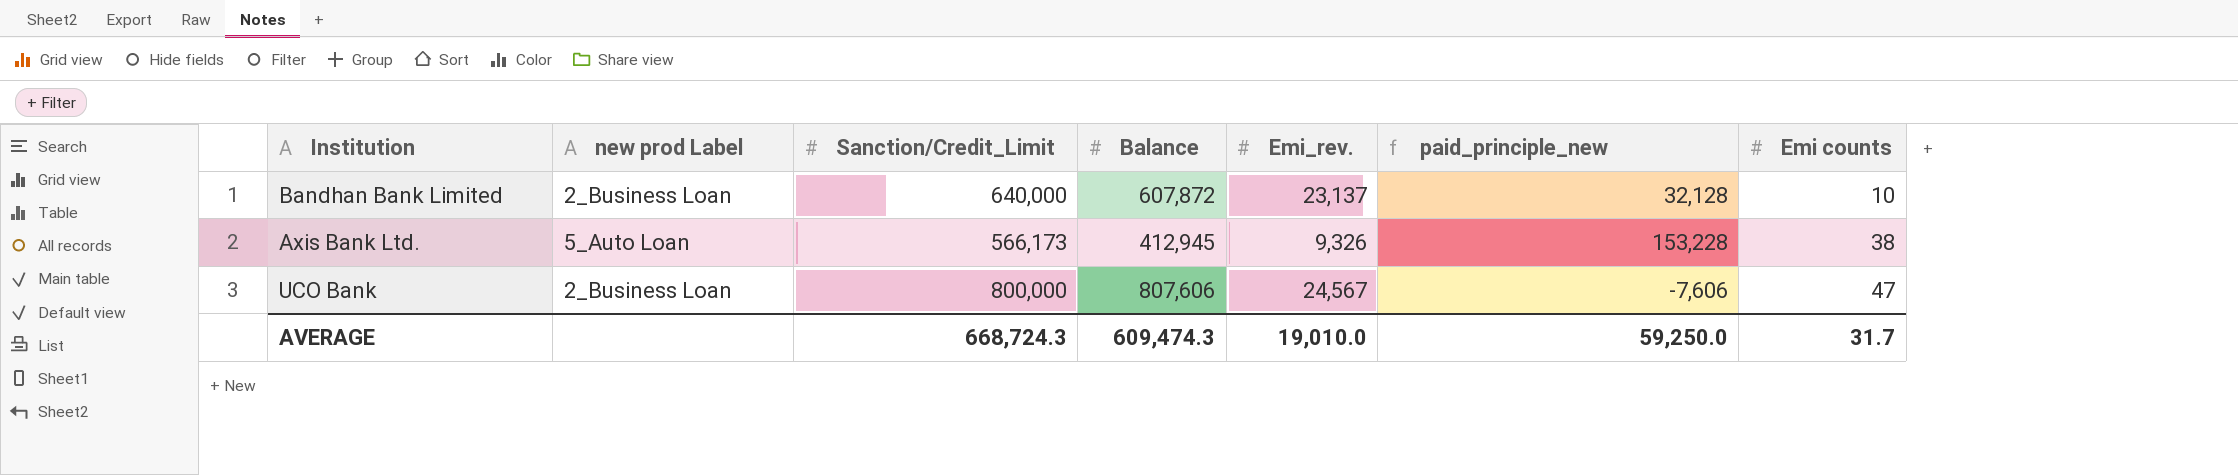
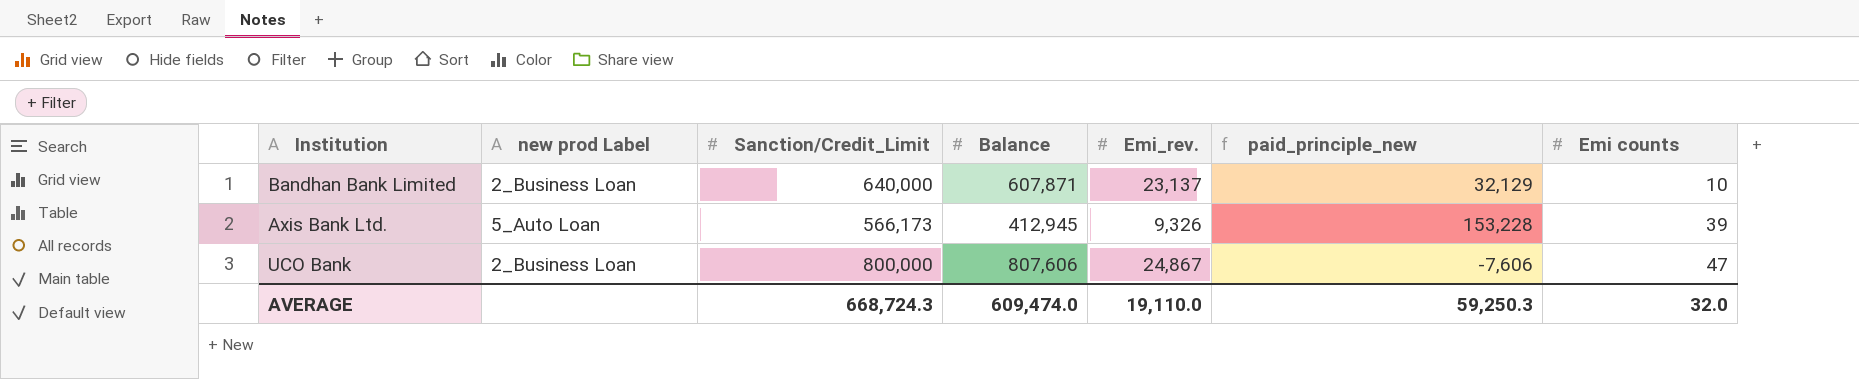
Bandhan Bank Limited | Balance: 607,872 -> 607,871
Bandhan Bank Limited | paid_principle_new: 32,128 -> 32,129
Axis Bank Ltd. | Emi counts: 38 -> 39
UCO Bank | Emi_rev.: 24,567 -> 24,867
AVERAGE | Balance: 609,474.3 -> 609,474.0
AVERAGE | Emi_rev.: 19,010.0 -> 19,110.0
AVERAGE | paid_principle_new: 59,250.0 -> 59,250.3
AVERAGE | Emi counts: 31.7 -> 32.0

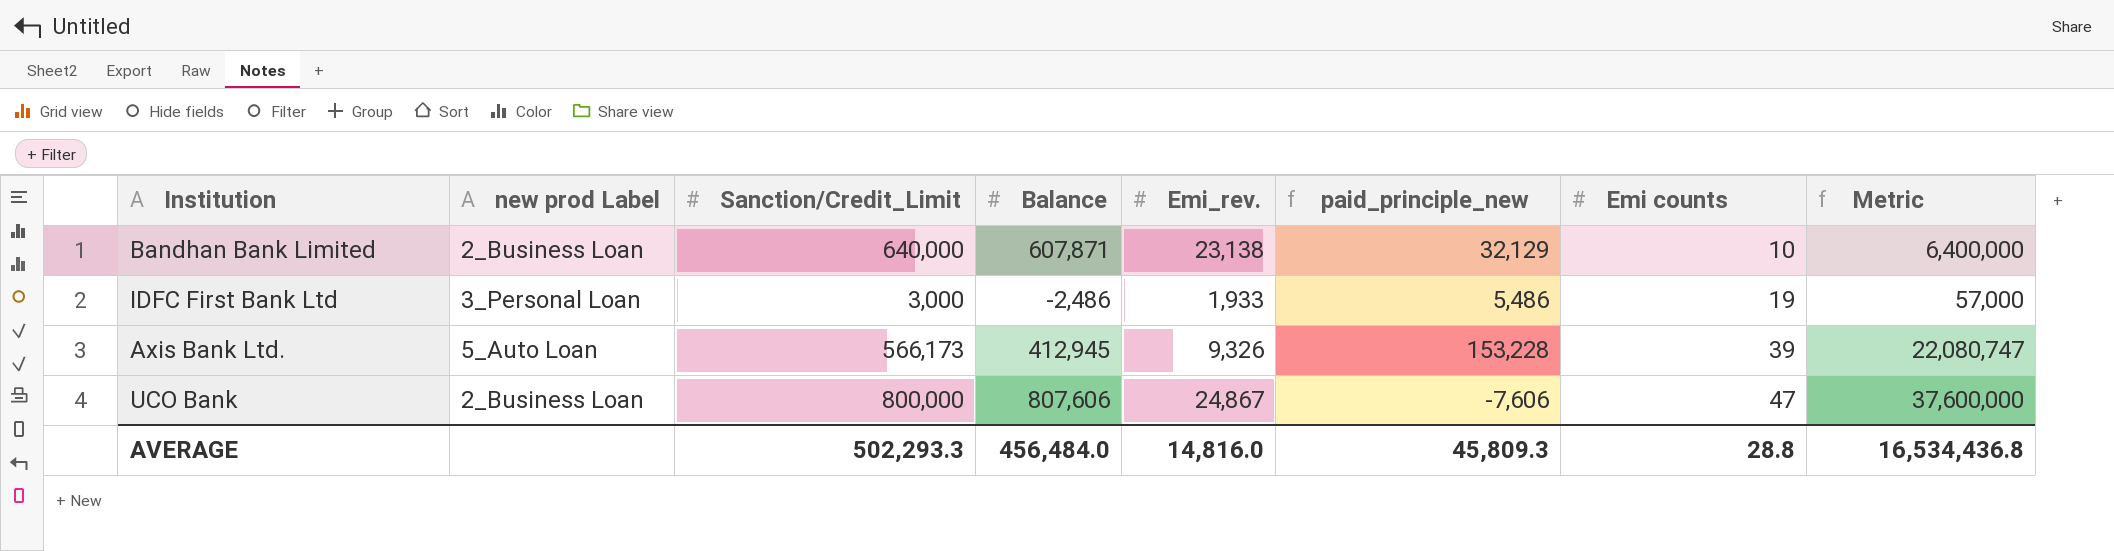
column Metric | formula: none -> [Sanction/Credit_Limit] * [Emi counts]
Bandhan Bank Limited | Emi_rev.: 23,137 -> 23,138
row IDFC First Bank Ltd: none -> 3_Personal Loan | 3,000 | -2,486 | 1,933 | 5,486 | 19 | 57,000
AVERAGE | Sanction/Credit_Limit: 668,724.3 -> 502,293.3
AVERAGE | Balance: 609,474.0 -> 456,484.0
AVERAGE | Emi_rev.: 19,110.0 -> 14,816.0
AVERAGE | paid_principle_new: 59,250.3 -> 45,809.3
AVERAGE | Emi counts: 32.0 -> 28.8

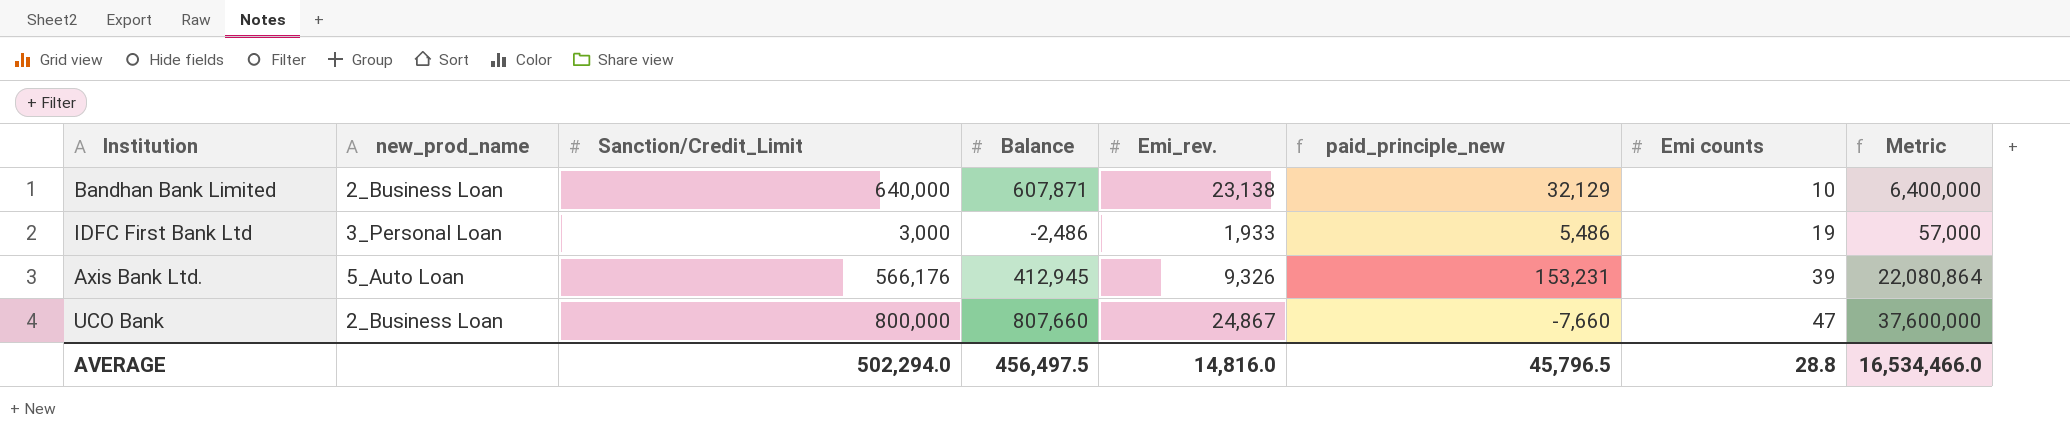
column name: new prod Label -> new_prod_name
Axis Bank Ltd. | Sanction/Credit_Limit: 566,173 -> 566,176
Axis Bank Ltd. | paid_principle_new: 153,228 -> 153,231
Axis Bank Ltd. | Metric: 22,080,747 -> 22,080,864
UCO Bank | Balance: 807,606 -> 807,660
UCO Bank | paid_principle_new: -7,606 -> -7,660
AVERAGE | Sanction/Credit_Limit: 502,293.3 -> 502,294.0
AVERAGE | Balance: 456,484.0 -> 456,497.5
AVERAGE | paid_principle_new: 45,809.3 -> 45,796.5
AVERAGE | Metric: 16,534,436.8 -> 16,534,466.0

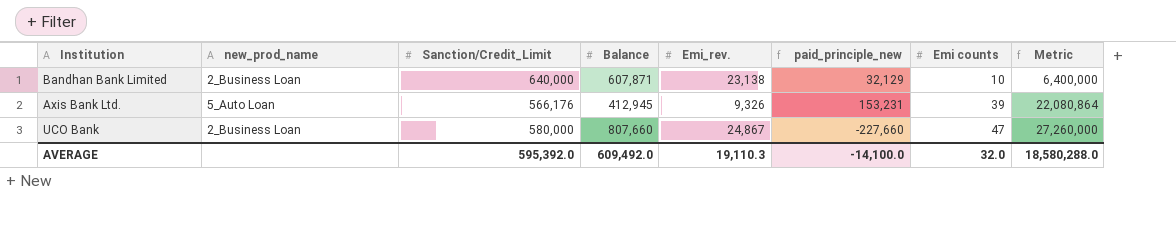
row IDFC First Bank Ltd: 3_Personal Loan | 3,000 | -2,486 | 1,933 | 5,486 | 19 | 57,000 -> none
UCO Bank | Sanction/Credit_Limit: 800,000 -> 580,000
UCO Bank | paid_principle_new: -7,660 -> -227,660
UCO Bank | Metric: 37,600,000 -> 27,260,000
AVERAGE | Sanction/Credit_Limit: 502,294.0 -> 595,392.0
AVERAGE | Balance: 456,497.5 -> 609,492.0
AVERAGE | Emi_rev.: 14,816.0 -> 19,110.3
AVERAGE | paid_principle_new: 45,796.5 -> -14,100.0
AVERAGE | Emi counts: 28.8 -> 32.0
AVERAGE | Metric: 16,534,466.0 -> 18,580,288.0

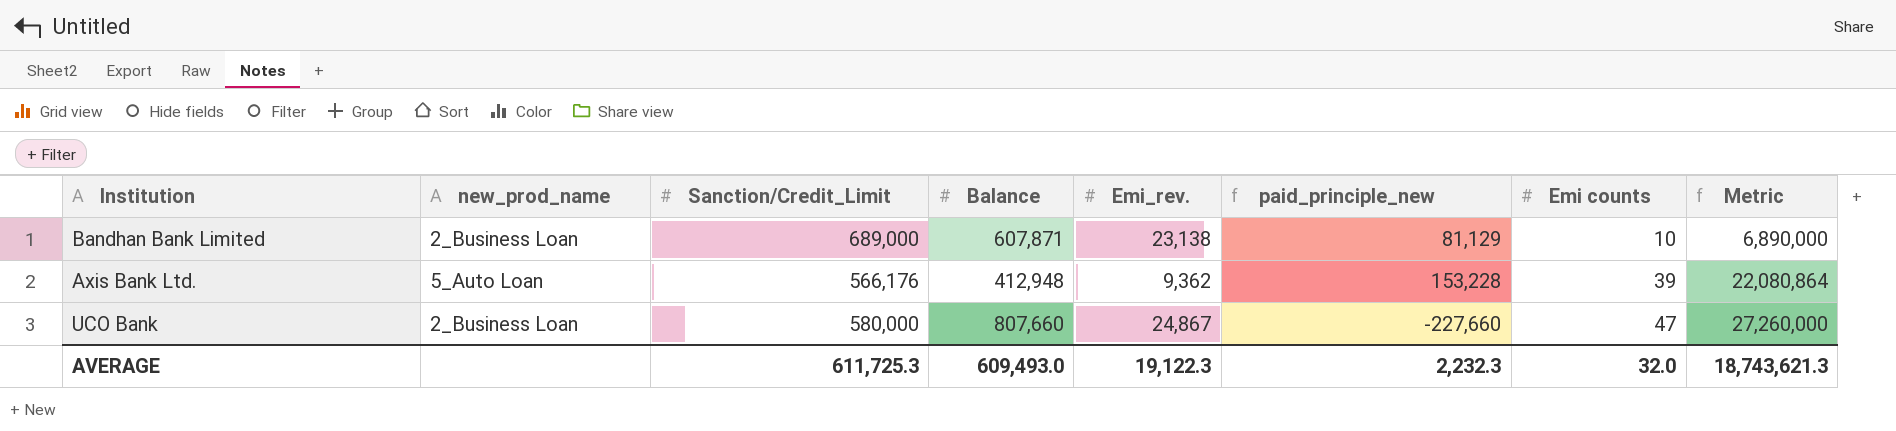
Bandhan Bank Limited | Sanction/Credit_Limit: 640,000 -> 689,000
Bandhan Bank Limited | paid_principle_new: 32,129 -> 81,129
Bandhan Bank Limited | Metric: 6,400,000 -> 6,890,000
Axis Bank Ltd. | Balance: 412,945 -> 412,948
Axis Bank Ltd. | Emi_rev.: 9,326 -> 9,362
Axis Bank Ltd. | paid_principle_new: 153,231 -> 153,228
AVERAGE | Sanction/Credit_Limit: 595,392.0 -> 611,725.3
AVERAGE | Balance: 609,492.0 -> 609,493.0
AVERAGE | Emi_rev.: 19,110.3 -> 19,122.3
AVERAGE | paid_principle_new: -14,100.0 -> 2,232.3
AVERAGE | Metric: 18,580,288.0 -> 18,743,621.3

